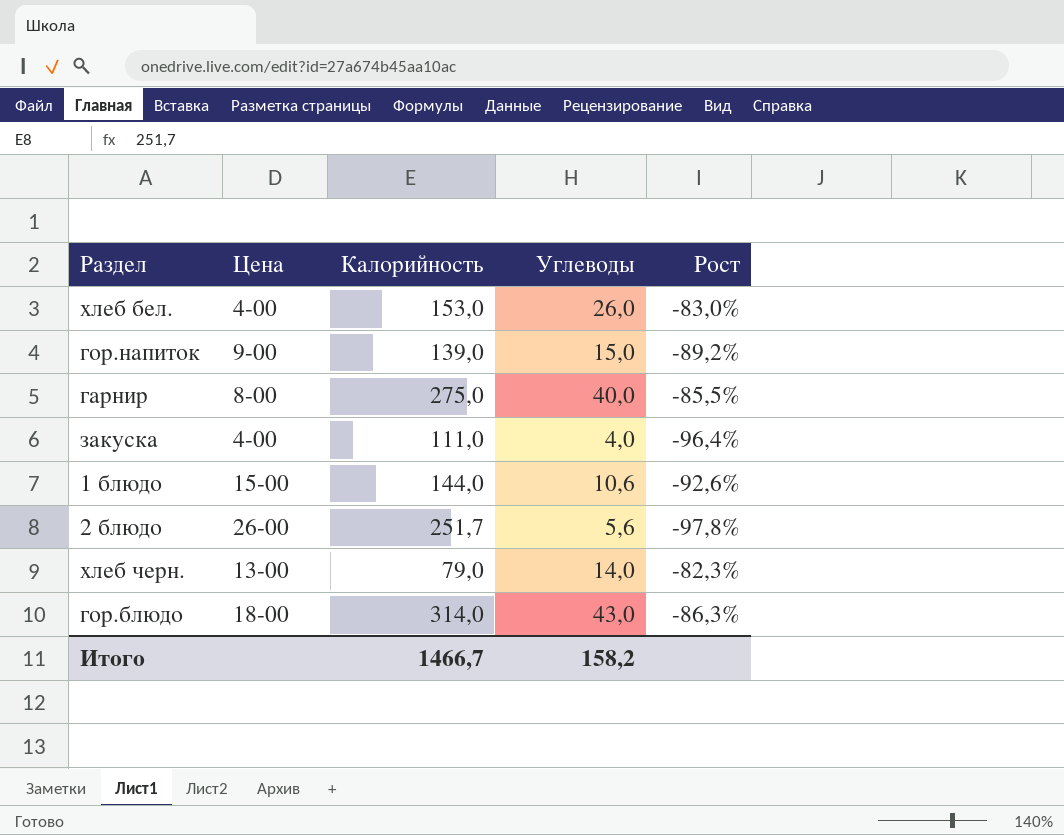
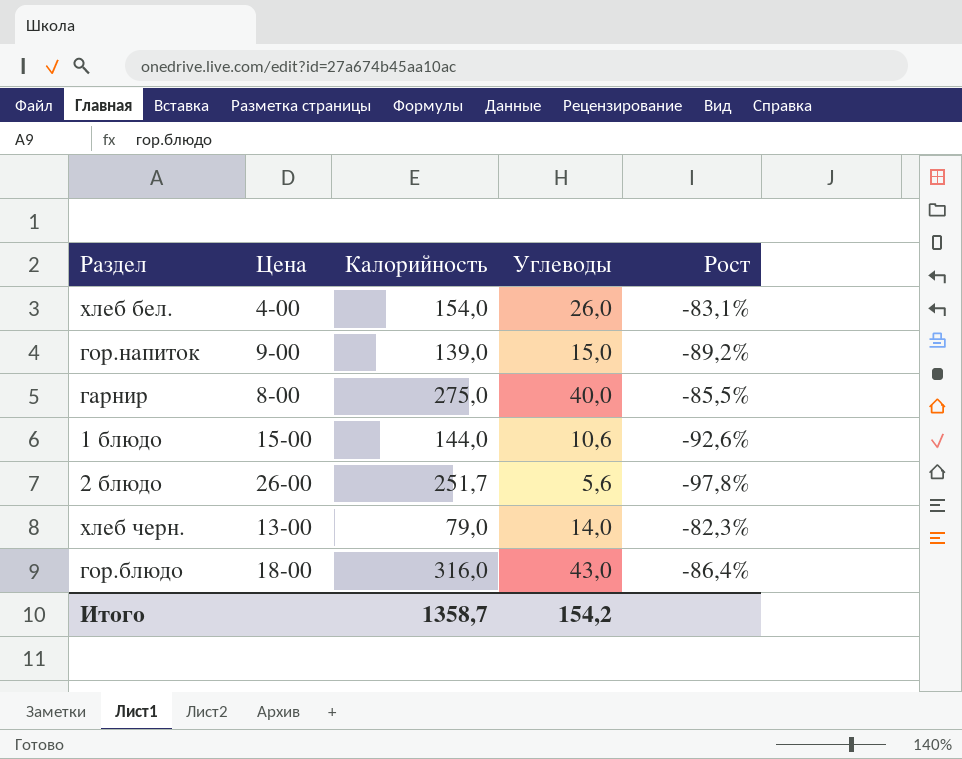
row закуска: 4-00 | 111,0 | 4,0 | -96,4% -> none
хлеб бел. | Калорийность: 153,0 -> 154,0
хлеб бел. | Рост: -83,0% -> -83,1%
гор.блюдо | Калорийность: 314,0 -> 316,0
гор.блюдо | Рост: -86,3% -> -86,4%
Итого | Калорийность: 1466,7 -> 1358,7
Итого | Углеводы: 158,2 -> 154,2

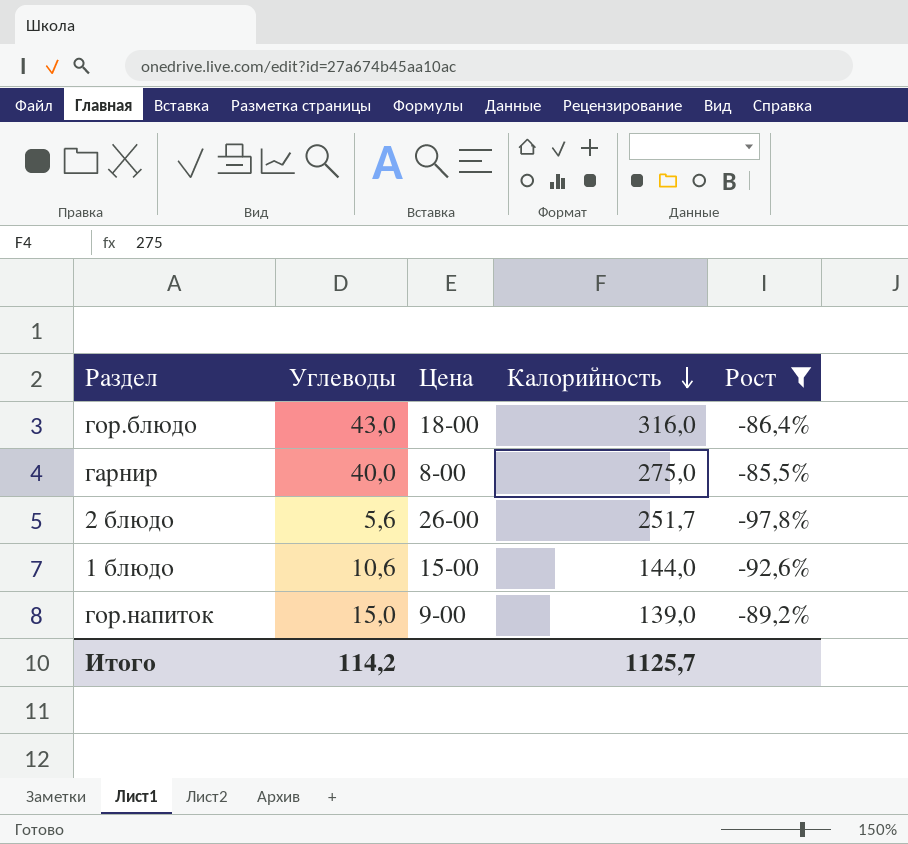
filter: none -> Рост <= -85,5%
row order: none -> Калорийность descending
column Углеводы | position: 4 -> 2
Итого | Углеводы: 154,2 -> 114,2
Итого | Калорийность: 1358,7 -> 1125,7

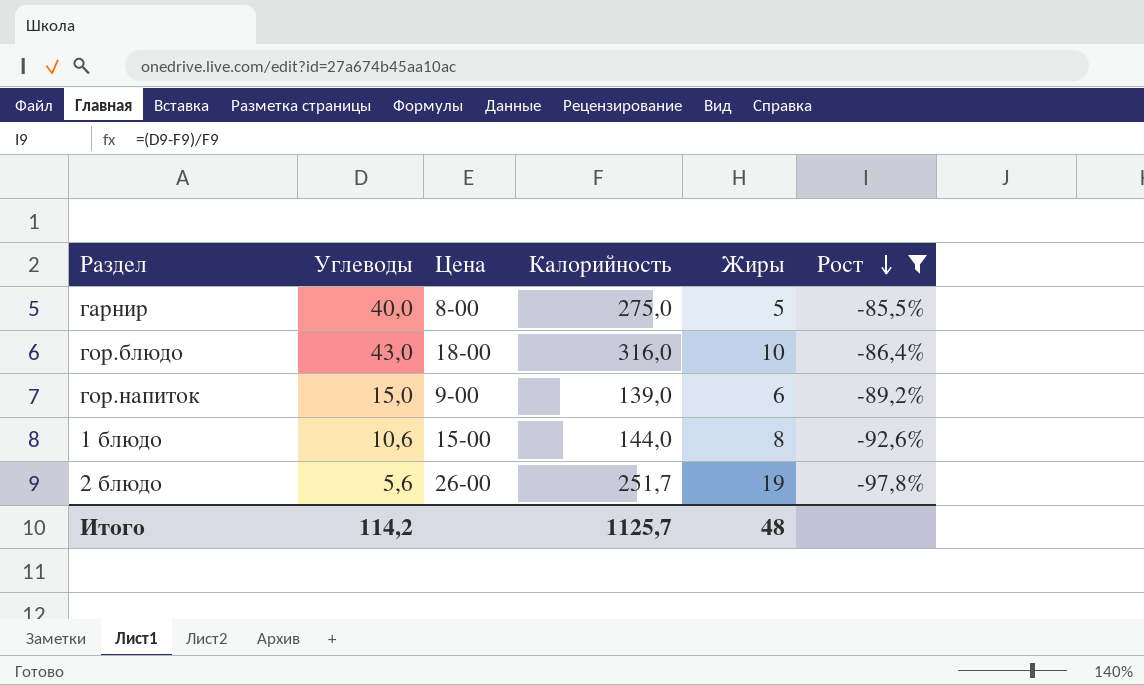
row order: Калорийность descending -> Рост descending
column Жиры | position: none -> 5

